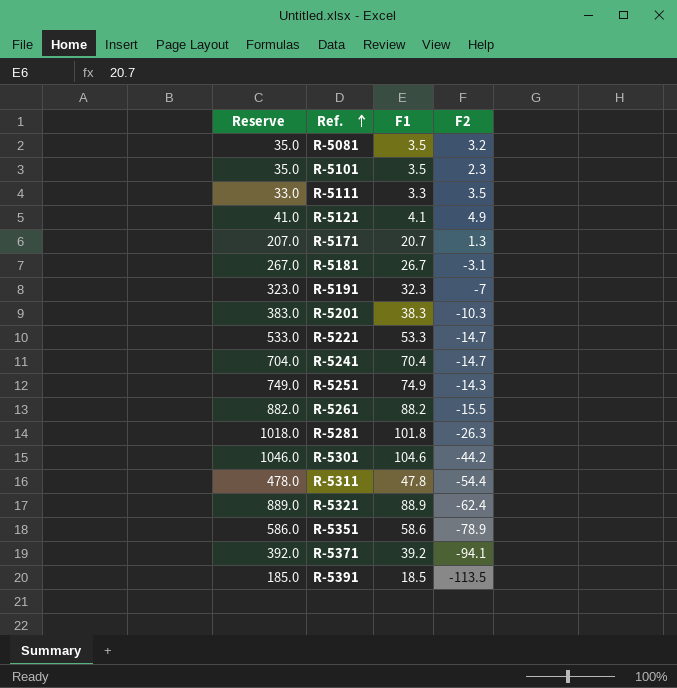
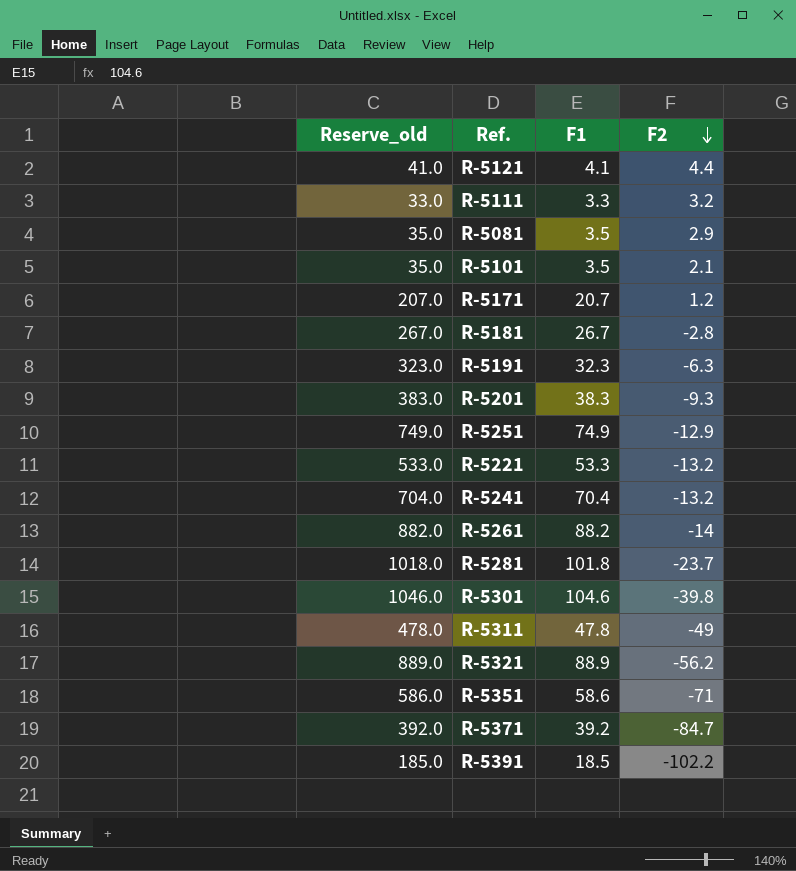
row order: Ref. ascending -> F2 descending
column name: Reserve -> Reserve_old
R-5121 | F2: 4.9 -> 4.4
R-5111 | F2: 3.5 -> 3.2
R-5081 | F2: 3.2 -> 2.9
R-5101 | F2: 2.3 -> 2.1
R-5171 | F2: 1.3 -> 1.2
R-5181 | F2: -3.1 -> -2.8
R-5191 | F2: -7 -> -6.3
R-5201 | F2: -10.3 -> -9.3
R-5251 | F2: -14.3 -> -12.9
R-5221 | F2: -14.7 -> -13.2
R-5241 | F2: -14.7 -> -13.2
R-5261 | F2: -15.5 -> -14
R-5281 | F2: -26.3 -> -23.7
R-5301 | F2: -44.2 -> -39.8
R-5311 | F2: -54.4 -> -49
R-5321 | F2: -62.4 -> -56.2
R-5351 | F2: -78.9 -> -71
R-5371 | F2: -94.1 -> -84.7
R-5391 | F2: -113.5 -> -102.2

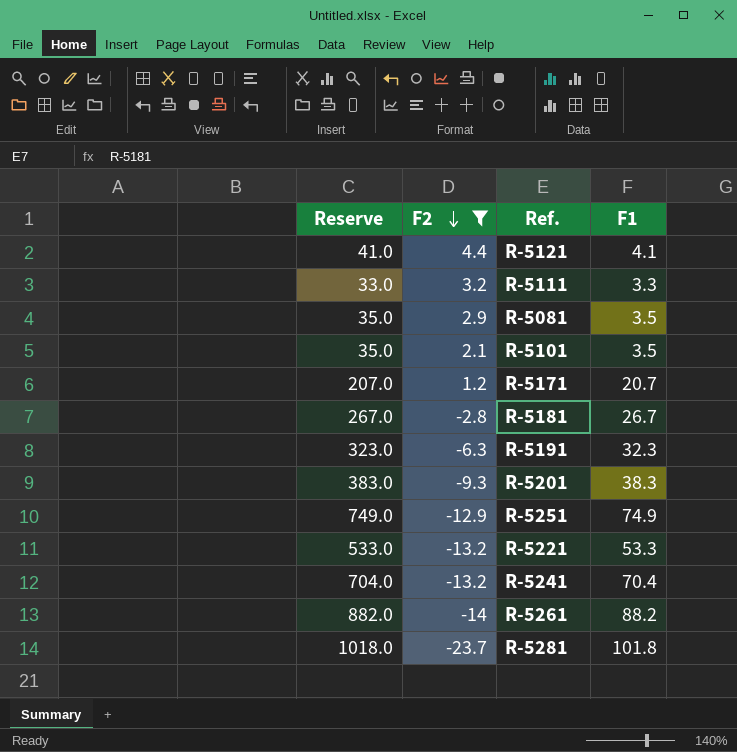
filter: none -> F2 >= -23.7
column name: Reserve_old -> Reserve
column F2 | position: 4 -> 2

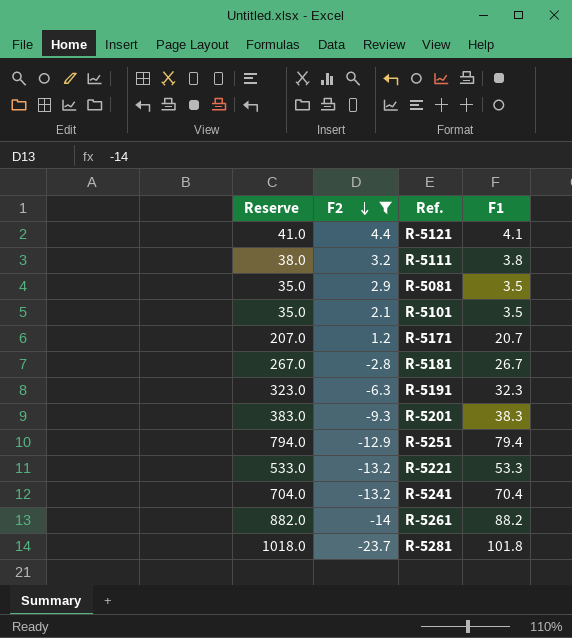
R-5111 | Reserve: 33.0 -> 38.0
R-5111 | F1: 3.3 -> 3.8
R-5251 | Reserve: 749.0 -> 794.0
R-5251 | F1: 74.9 -> 79.4

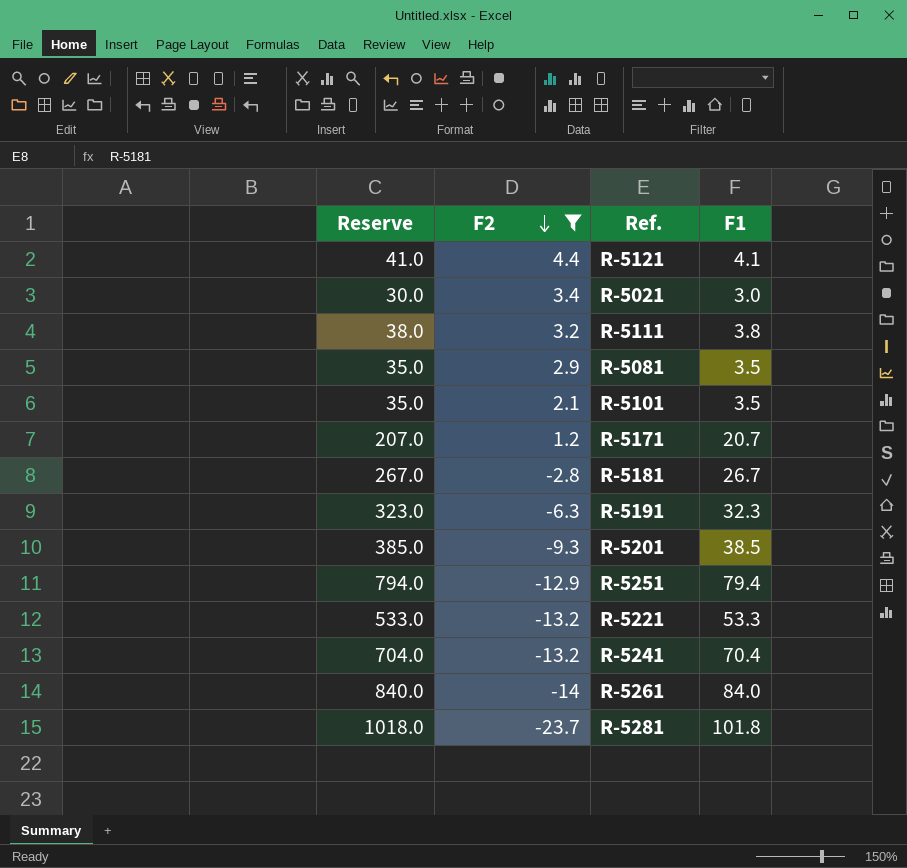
row R-5021: none -> 30.0 | 3.4 | 3.0
R-5201 | Reserve: 383.0 -> 385.0
R-5201 | F1: 38.3 -> 38.5
R-5261 | Reserve: 882.0 -> 840.0
R-5261 | F1: 88.2 -> 84.0

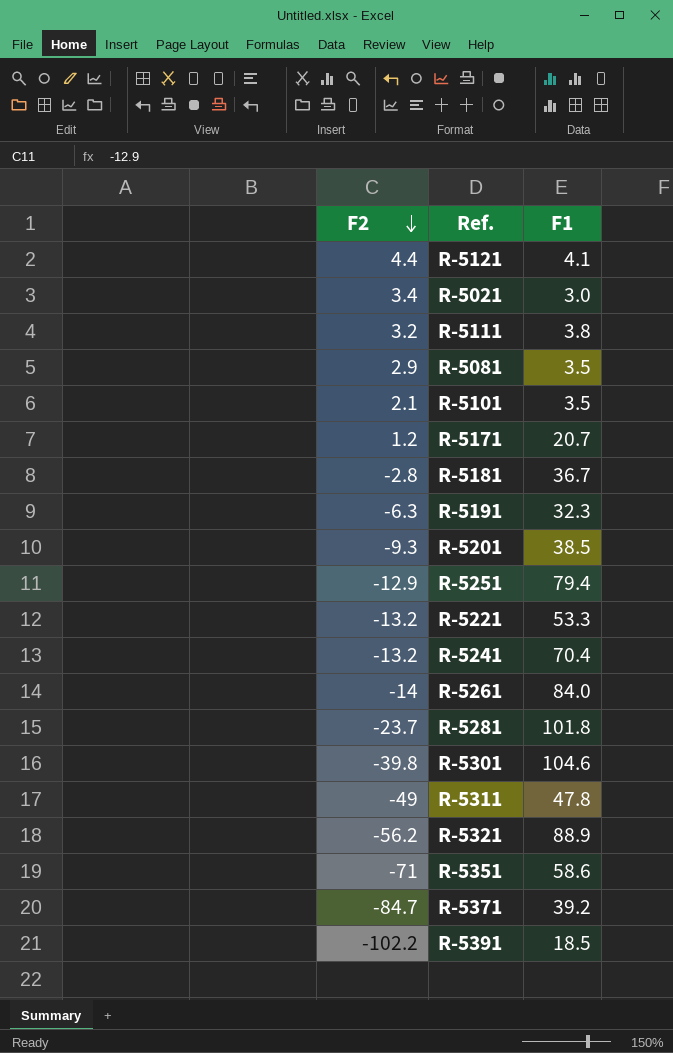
filter: F2 >= -23.7 -> none
column Reserve | formula: [F1] * 10 -> none
R-5181 | F1: 26.7 -> 36.7

